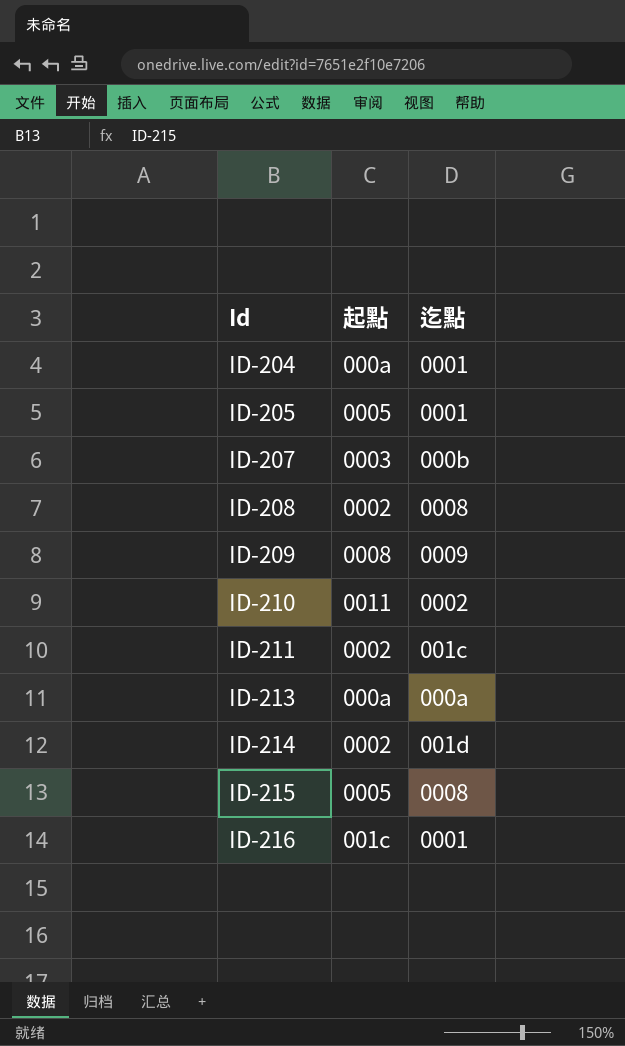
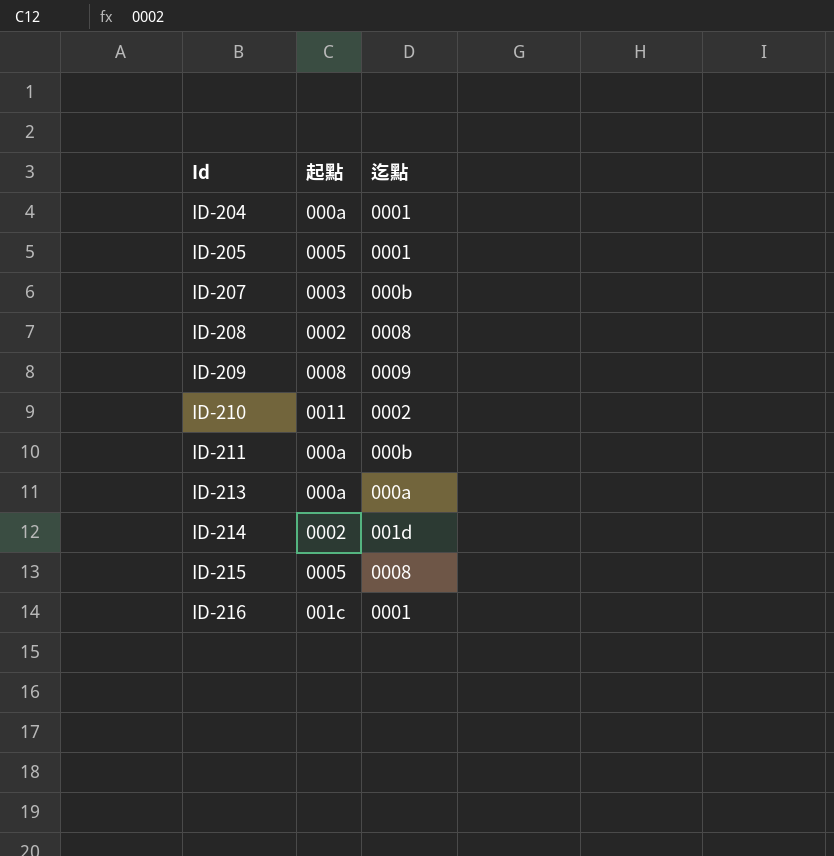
ID-211 | 起點: 0002 -> 000a
ID-211 | 迄點: 001c -> 000b

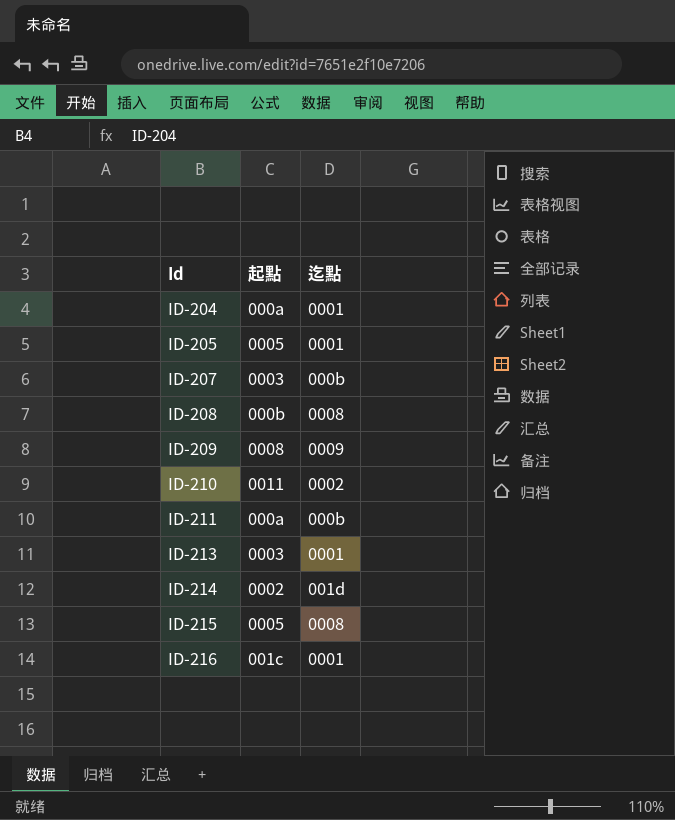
ID-208 | 起點: 0002 -> 000b
ID-213 | 起點: 000a -> 0003
ID-213 | 迄點: 000a -> 0001

